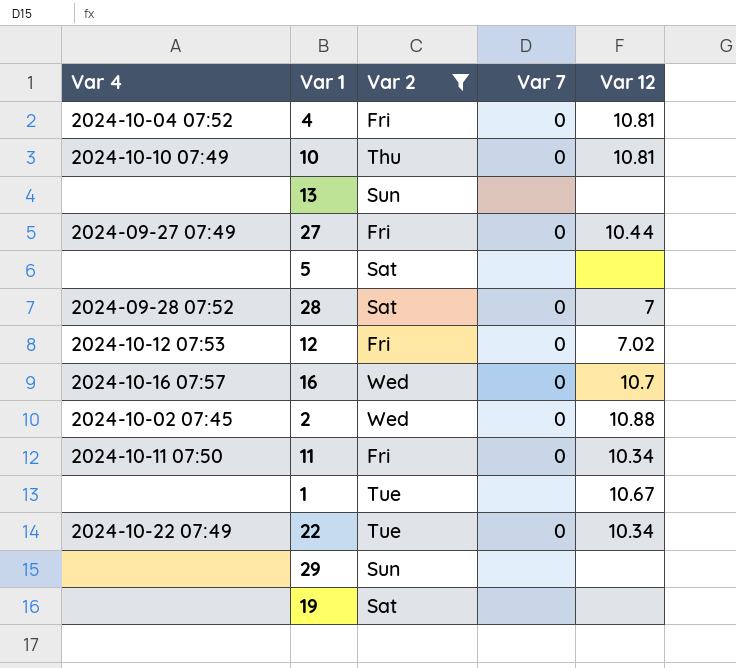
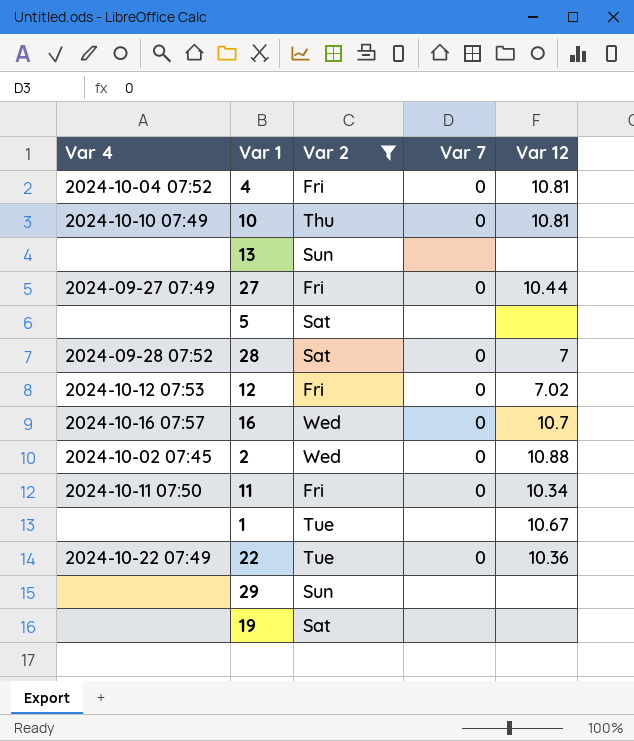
22 | Var 12: 10.34 -> 10.36

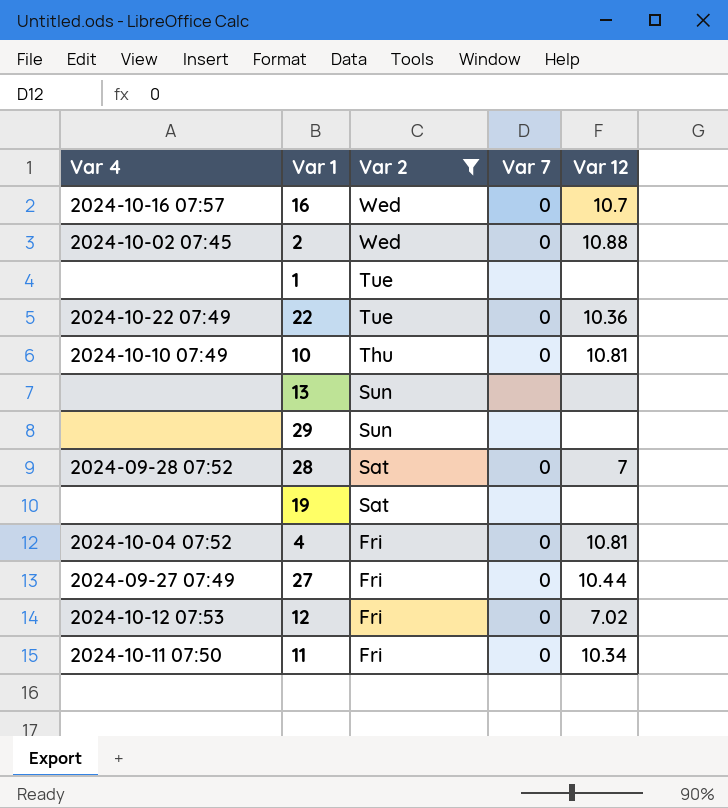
row order: none -> Var 2 descending
row 5: none | Sat | none | none -> none
1 | Var 12: 10.67 -> none

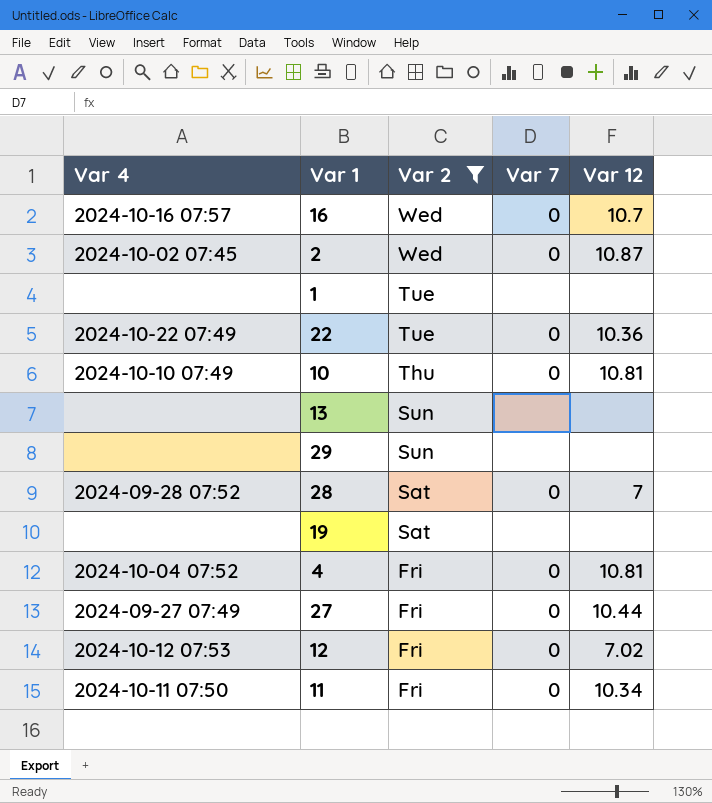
2 | Var 12: 10.88 -> 10.87

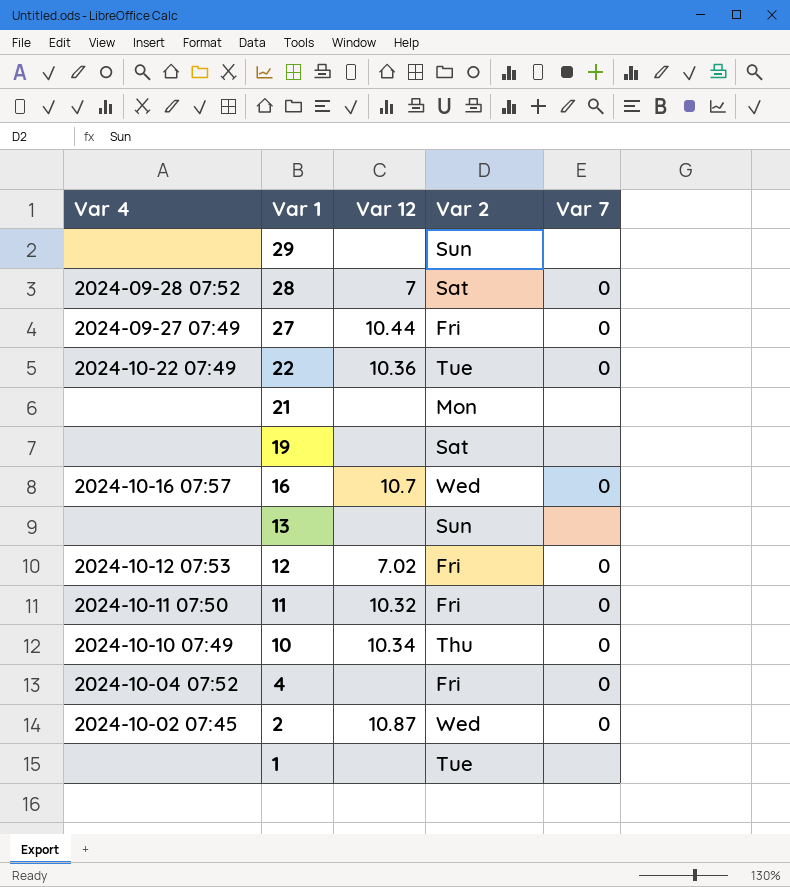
filter: Var 2 != Mon -> none
row order: Var 2 descending -> Var 1 descending
column Var 12 | position: 5 -> 3
11 | Var 12: 10.34 -> 10.32
10 | Var 12: 10.81 -> 10.34
4 | Var 12: 10.81 -> none

